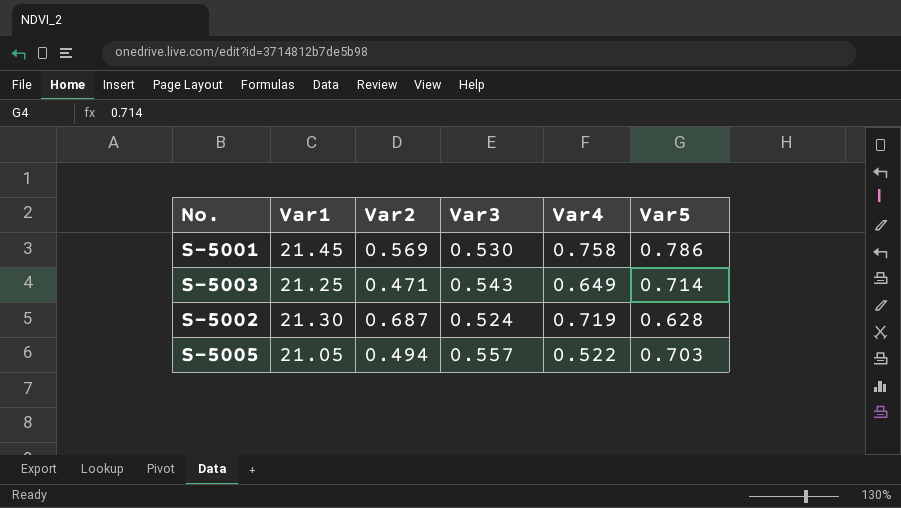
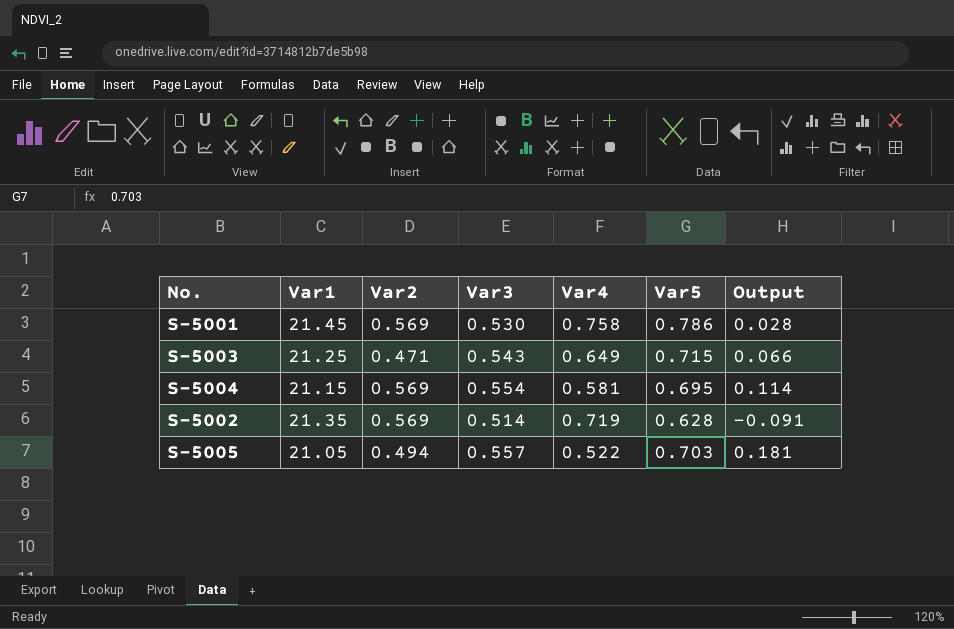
column Output | formula: none -> [Var5] - [Var4]
S-5003 | Var5: 0.714 -> 0.715
row S-5004: none -> 21.15 | 0.569 | 0.554 | 0.581 | 0.695 | 0.114
S-5002 | Var1: 21.30 -> 21.35
S-5002 | Var2: 0.687 -> 0.569
S-5002 | Var3: 0.524 -> 0.514

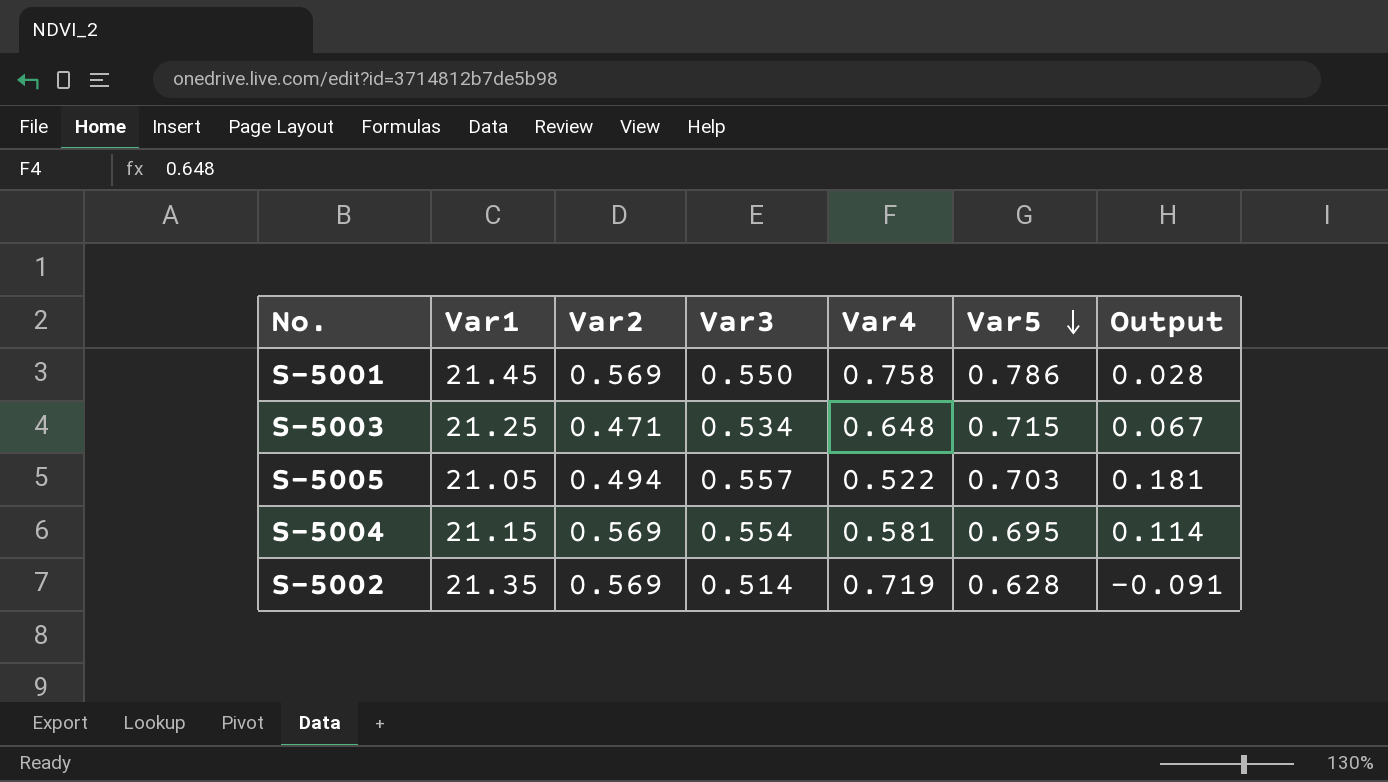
row order: none -> Var5 descending
S-5001 | Var3: 0.530 -> 0.550
S-5003 | Var3: 0.543 -> 0.534
S-5003 | Var4: 0.649 -> 0.648
S-5003 | Output: 0.066 -> 0.067

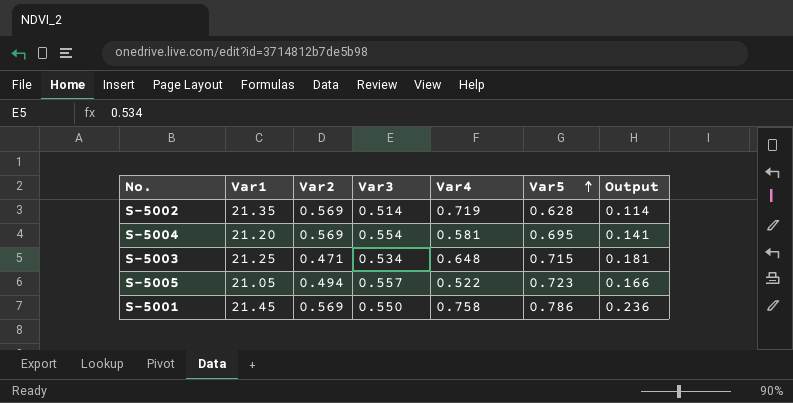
row order: Var5 descending -> Var5 ascending
column Output | formula: [Var5] - [Var4] -> [Var5] - [Var3]
S-5004 | Var1: 21.15 -> 21.20
S-5005 | Var5: 0.703 -> 0.723

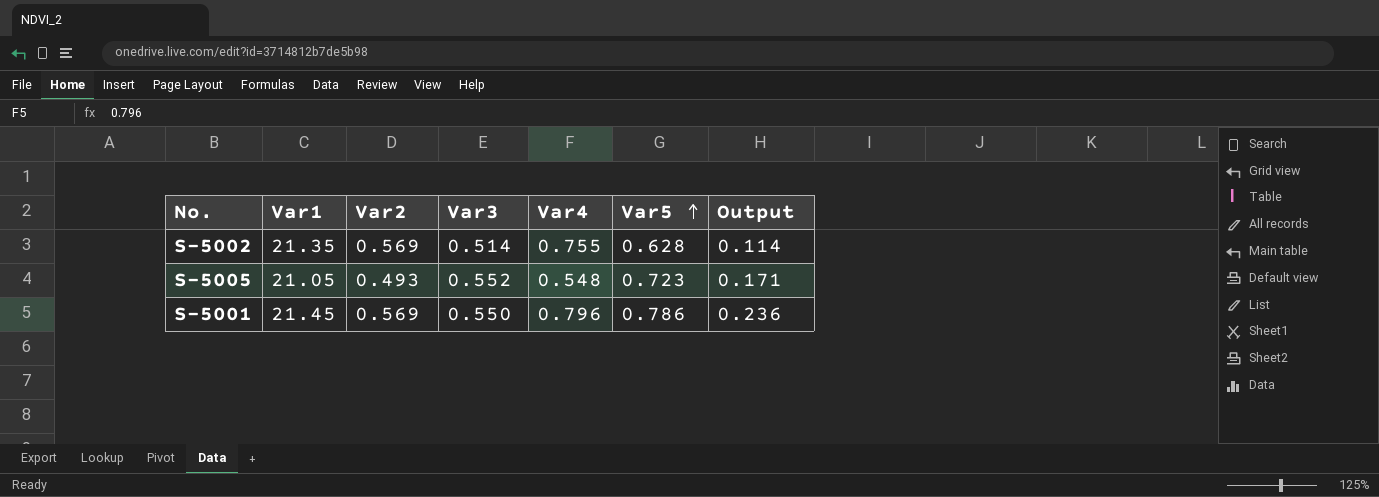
row S-5004: 21.20 | 0.569 | 0.554 | 0.581 | 0.695 | 0.141 -> none
row S-5003: 21.25 | 0.471 | 0.534 | 0.648 | 0.715 | 0.181 -> none
S-5002 | Var4: 0.719 -> 0.755
S-5005 | Var2: 0.494 -> 0.493
S-5005 | Var3: 0.557 -> 0.552
S-5005 | Var4: 0.522 -> 0.548
S-5005 | Output: 0.166 -> 0.171
S-5001 | Var4: 0.758 -> 0.796

